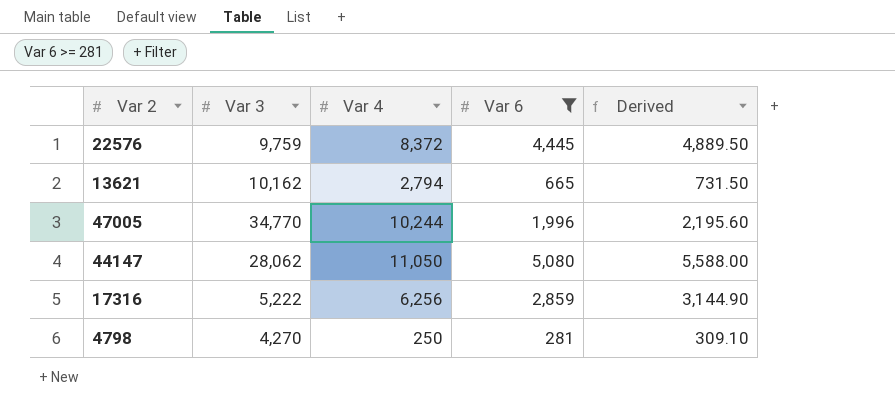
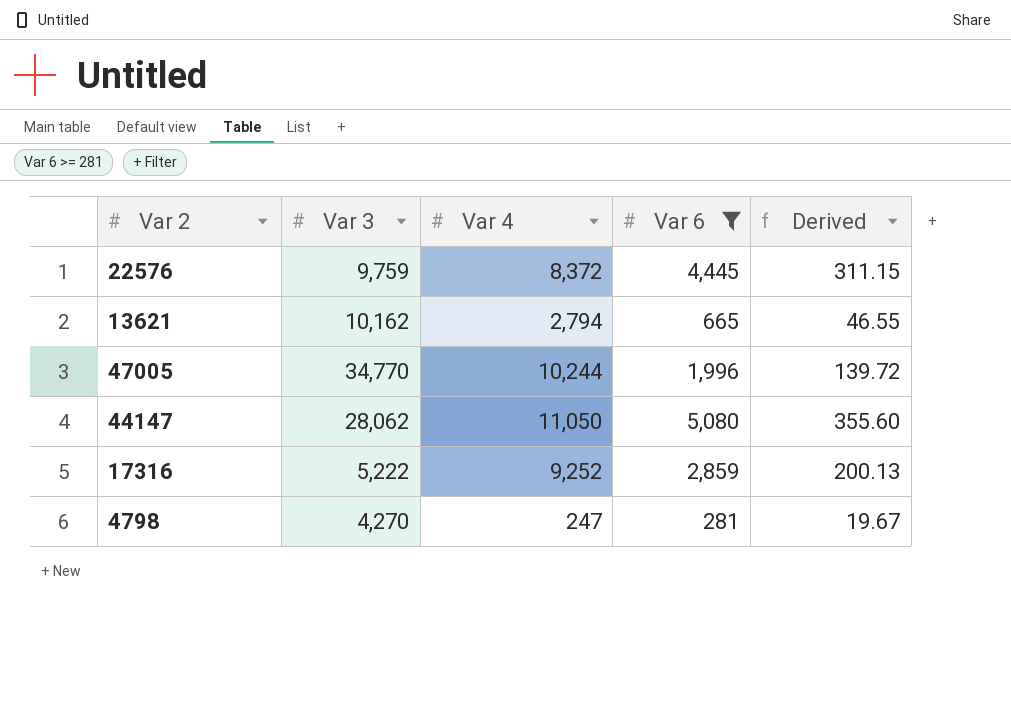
column Derived | formula: [Var 6] * 1.1 -> [Var 6] * 0.07
17316 | Var 4: 6,256 -> 9,252
4798 | Var 4: 250 -> 247

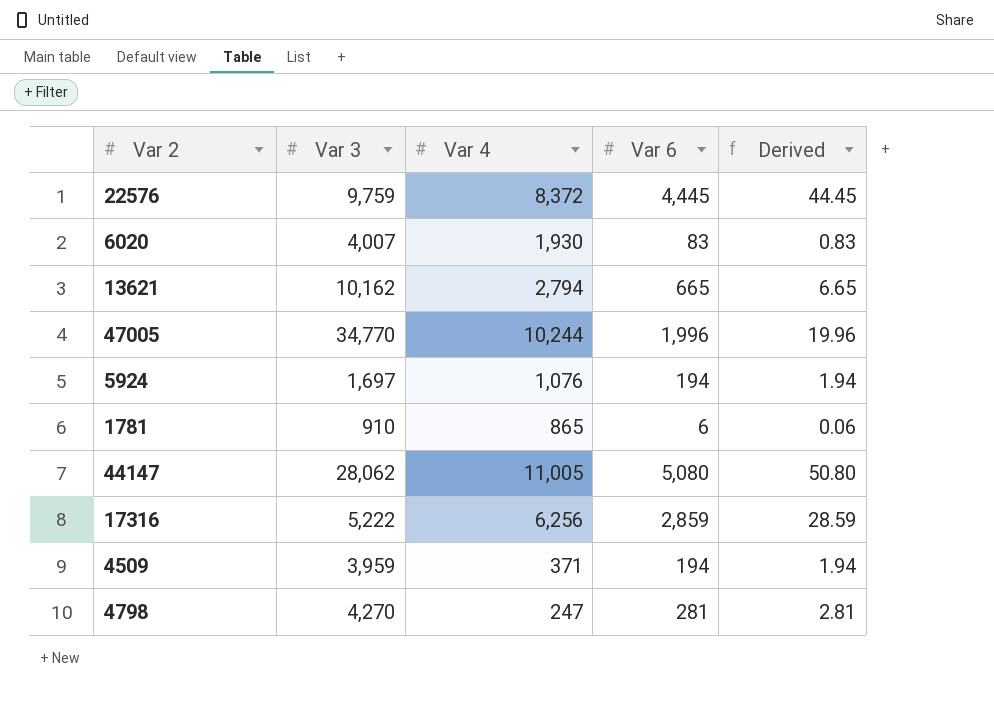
filter: Var 6 >= 281 -> none
column Derived | formula: [Var 6] * 0.07 -> [Var 6] * 0.01
44147 | Var 4: 11,050 -> 11,005
17316 | Var 4: 9,252 -> 6,256

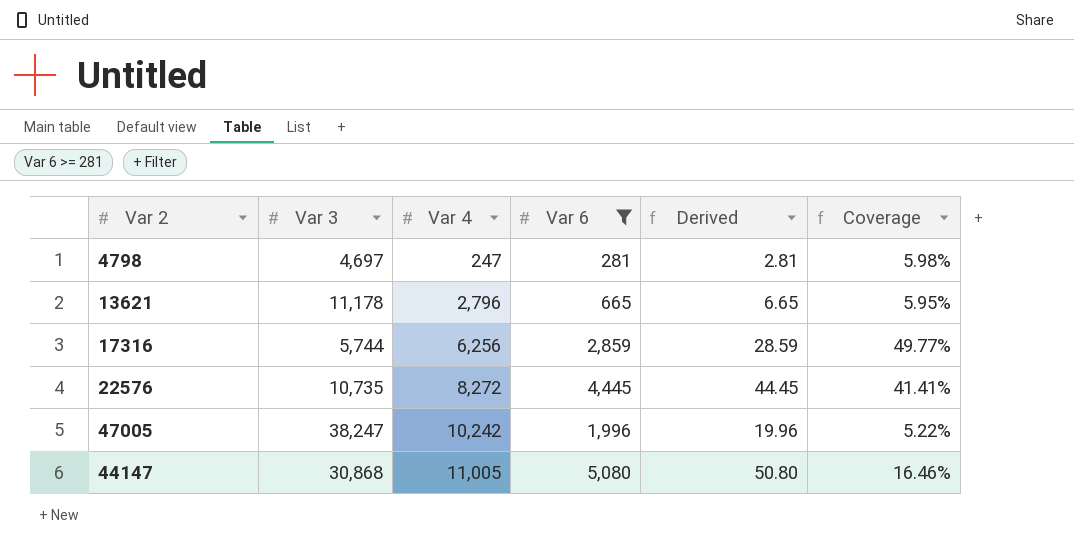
filter: none -> Var 6 >= 281
row order: none -> Var 4 ascending
column Coverage | formula: none -> [Var 6] / [Var 3]
4798 | Var 3: 4,270 -> 4,697
13621 | Var 3: 10,162 -> 11,178
13621 | Var 4: 2,794 -> 2,796
17316 | Var 3: 5,222 -> 5,744
22576 | Var 3: 9,759 -> 10,735
22576 | Var 4: 8,372 -> 8,272
47005 | Var 3: 34,770 -> 38,247
47005 | Var 4: 10,244 -> 10,242
44147 | Var 3: 28,062 -> 30,868

